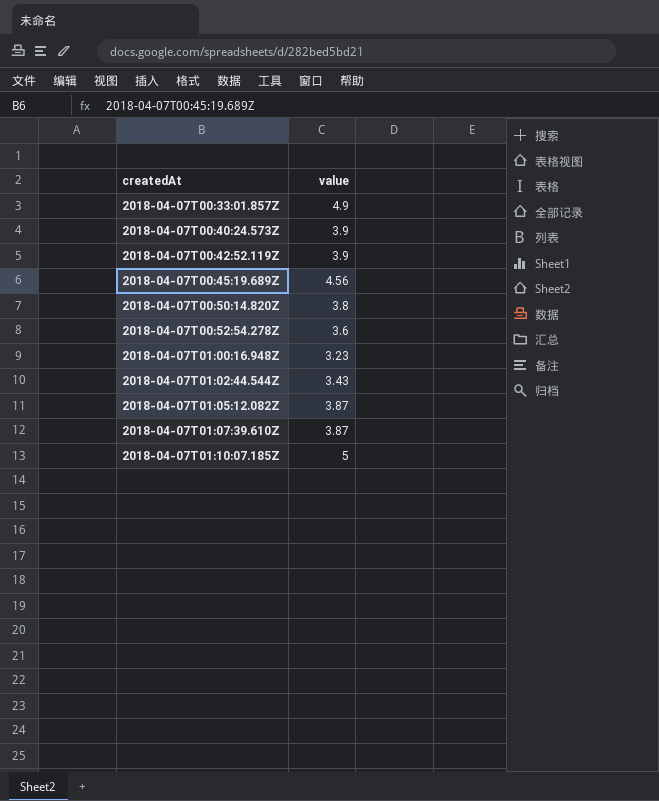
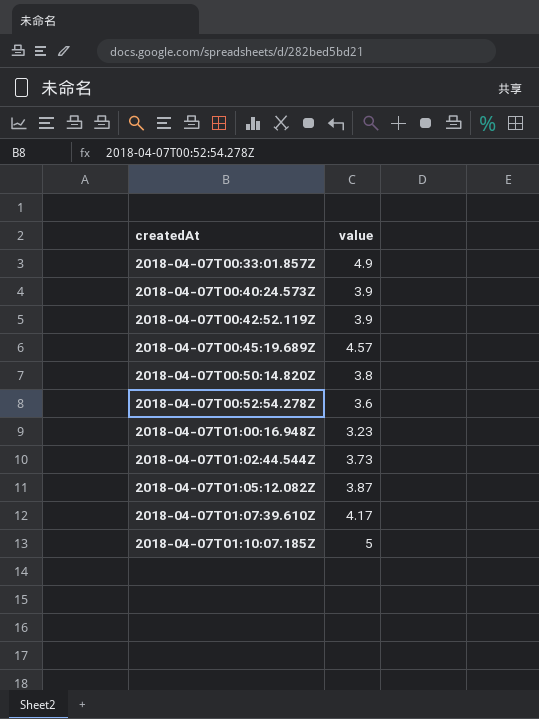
2018-04-07T00:45:19.689Z | value: 4.56 -> 4.57
2018-04-07T01:02:44.544Z | value: 3.43 -> 3.73
2018-04-07T01:07:39.610Z | value: 3.87 -> 4.17

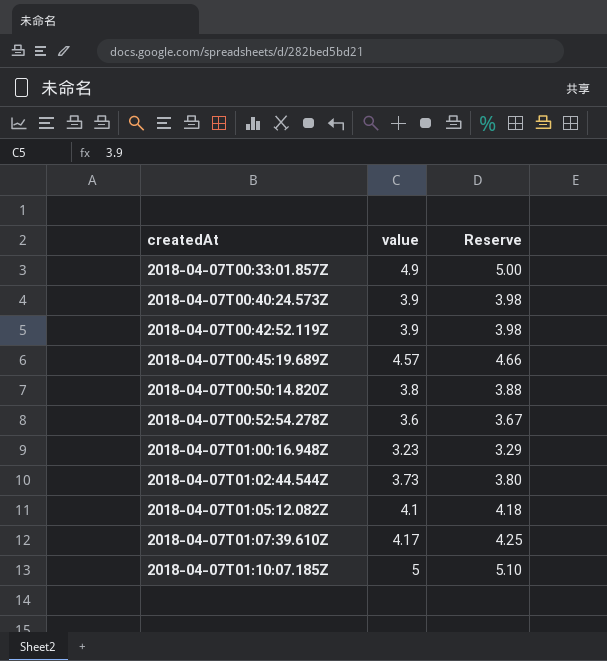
column Reserve | formula: none -> [value] * 1.02
2018-04-07T01:05:12.082Z | value: 3.87 -> 4.1

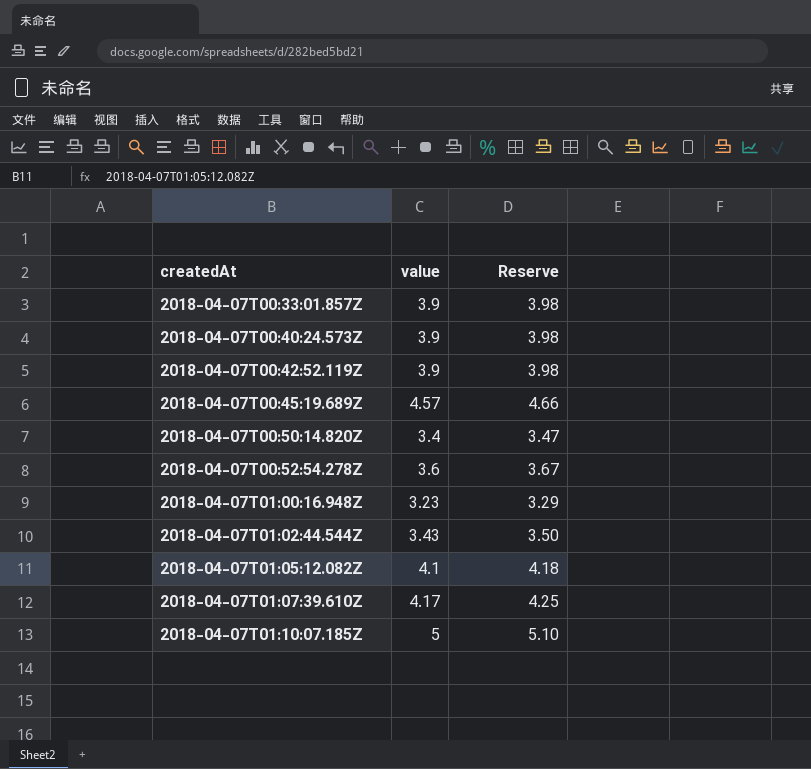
2018-04-07T00:33:01.857Z | value: 4.9 -> 3.9
2018-04-07T00:33:01.857Z | Reserve: 5.00 -> 3.98
2018-04-07T00:50:14.820Z | value: 3.8 -> 3.4
2018-04-07T00:50:14.820Z | Reserve: 3.88 -> 3.47
2018-04-07T01:02:44.544Z | value: 3.73 -> 3.43
2018-04-07T01:02:44.544Z | Reserve: 3.80 -> 3.50

